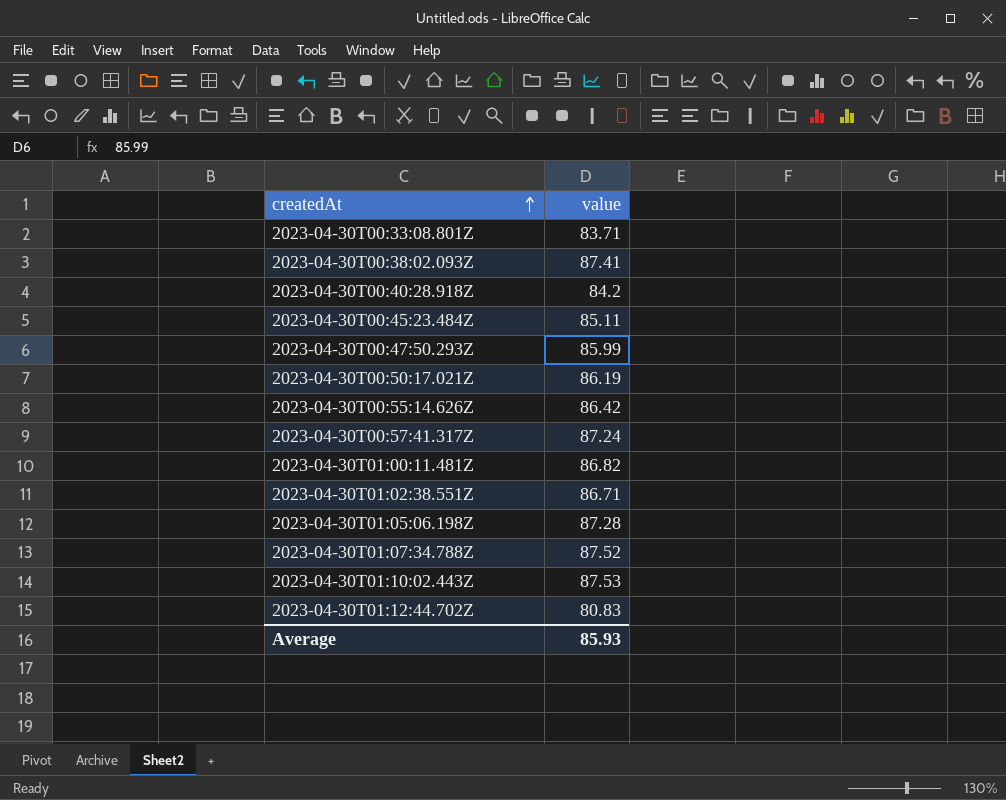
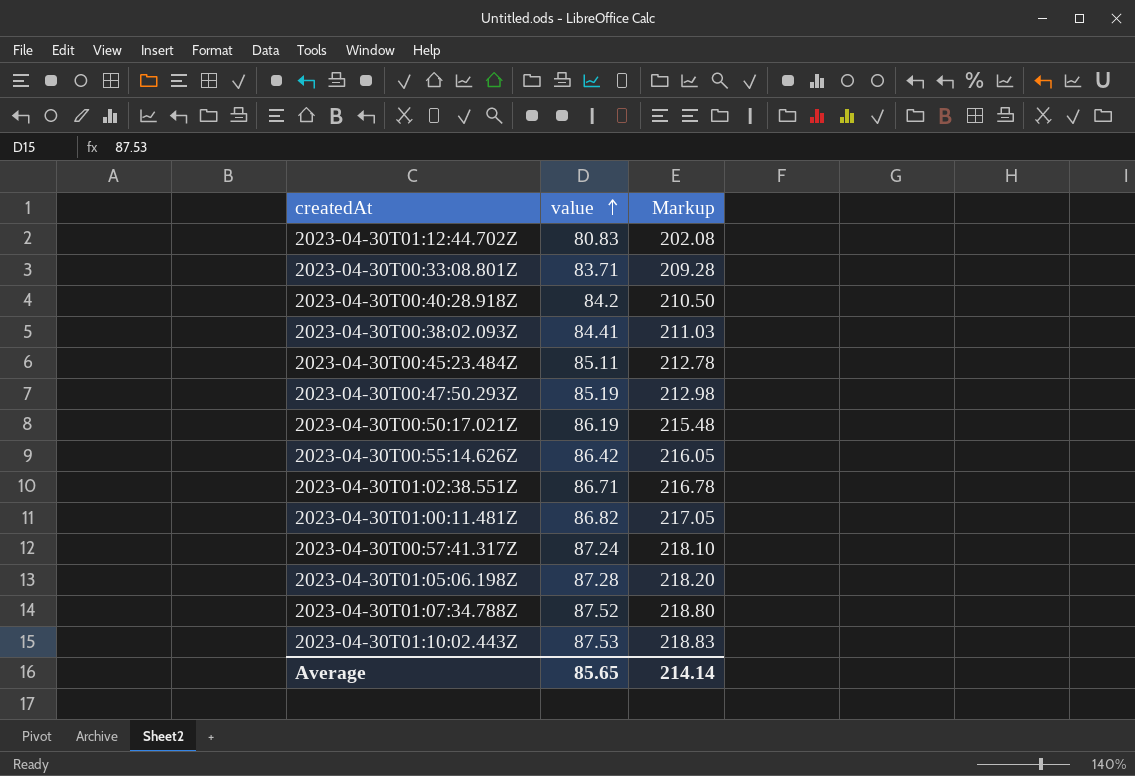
row order: createdAt ascending -> value ascending
column Markup | formula: none -> [value] * 2.5
2023-04-30T00:38:02.093Z | value: 87.41 -> 84.41
2023-04-30T00:47:50.293Z | value: 85.99 -> 85.19
Average | value: 85.93 -> 85.65

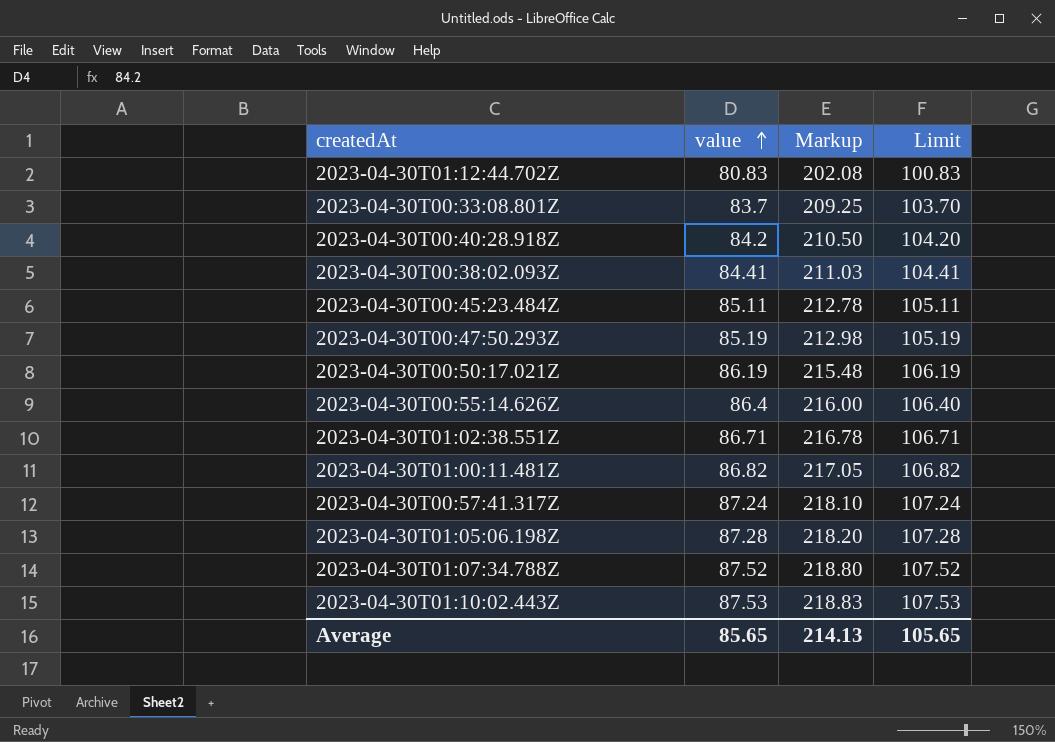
column Limit | formula: none -> [value] + 20
2023-04-30T00:33:08.801Z | value: 83.71 -> 83.7
2023-04-30T00:33:08.801Z | Markup: 209.28 -> 209.25
2023-04-30T00:55:14.626Z | value: 86.42 -> 86.4
2023-04-30T00:55:14.626Z | Markup: 216.05 -> 216.00
Average | Markup: 214.14 -> 214.13

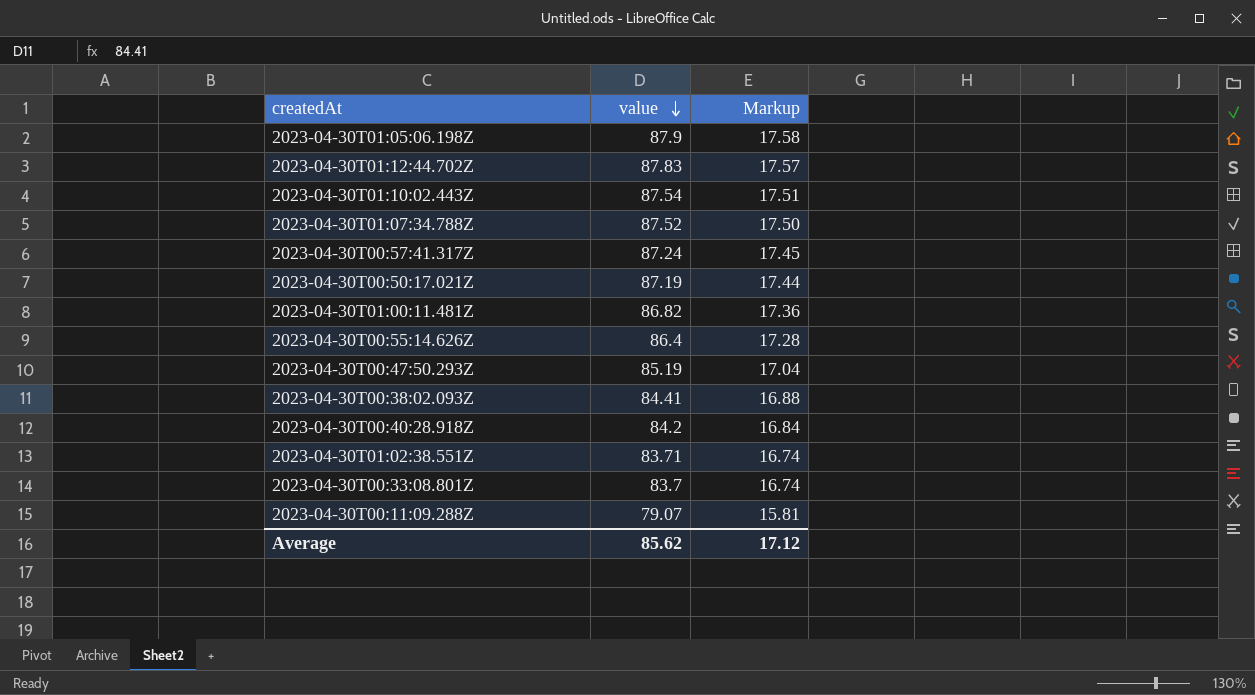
row order: value ascending -> value descending
column Limit | formula: [value] + 20 -> none
column Markup | formula: [value] * 2.5 -> [value] * 0.2
row 2023-04-30T00:45:23.484Z: 85.11 | 212.78 | 105.11 -> none
2023-04-30T01:05:06.198Z | value: 87.28 -> 87.9
2023-04-30T01:12:44.702Z | value: 80.83 -> 87.83
2023-04-30T01:10:02.443Z | value: 87.53 -> 87.54
2023-04-30T00:50:17.021Z | value: 86.19 -> 87.19
2023-04-30T01:02:38.551Z | value: 86.71 -> 83.71
row 2023-04-30T00:11:09.288Z: none -> 79.07 | 15.81
Average | value: 85.65 -> 85.62
Average | Markup: 214.13 -> 17.12

